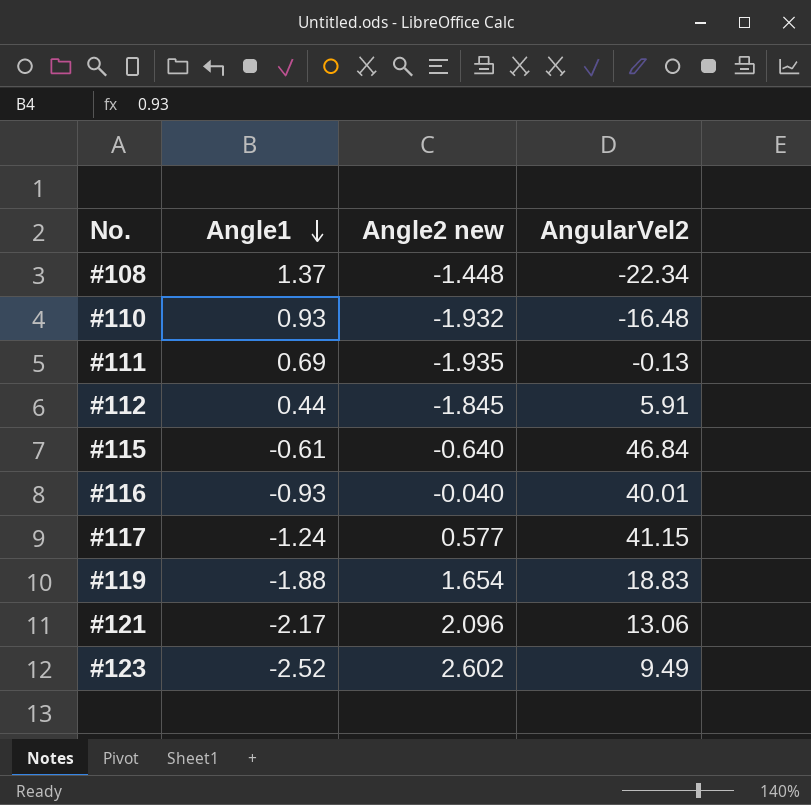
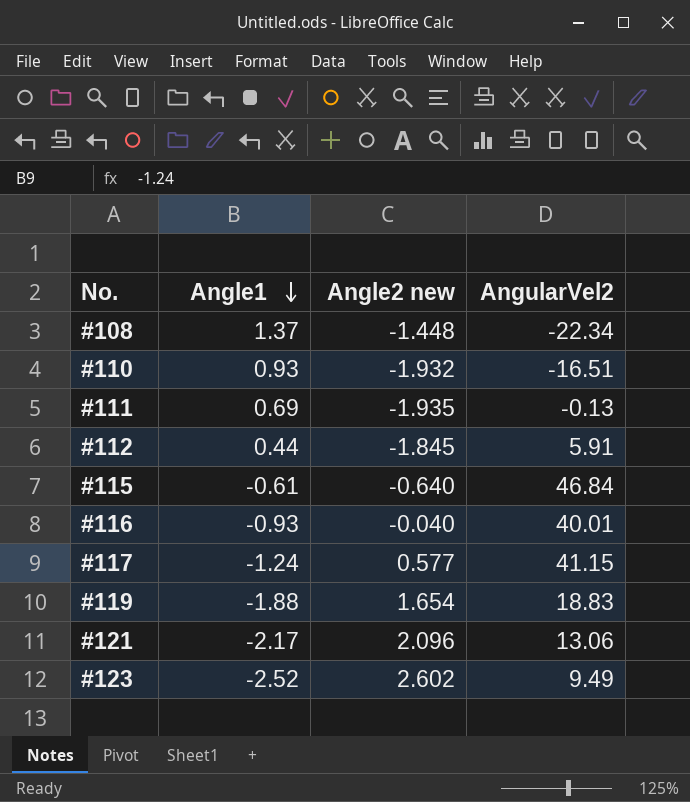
#110 | AngularVel2: -16.48 -> -16.51

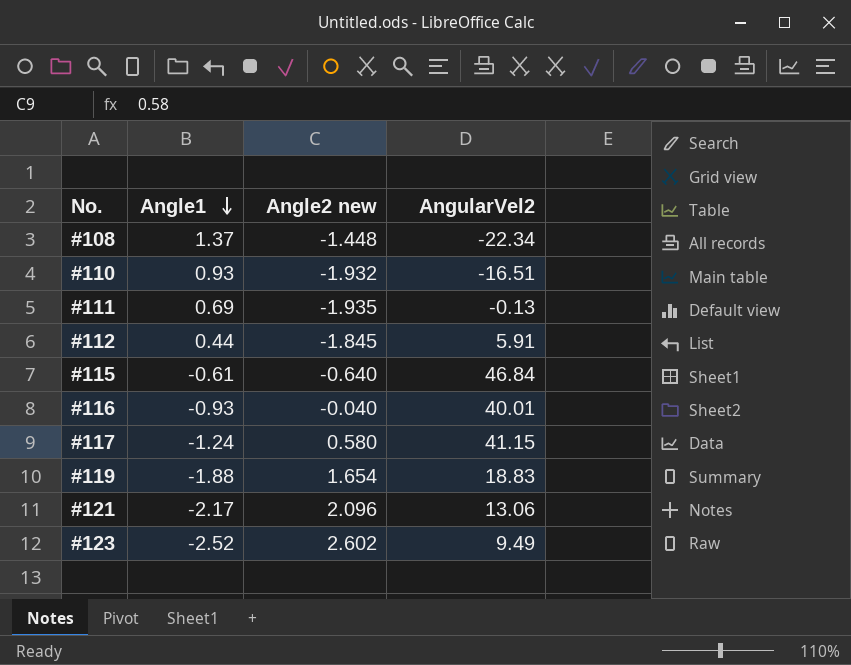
#117 | Angle2 new: 0.577 -> 0.580

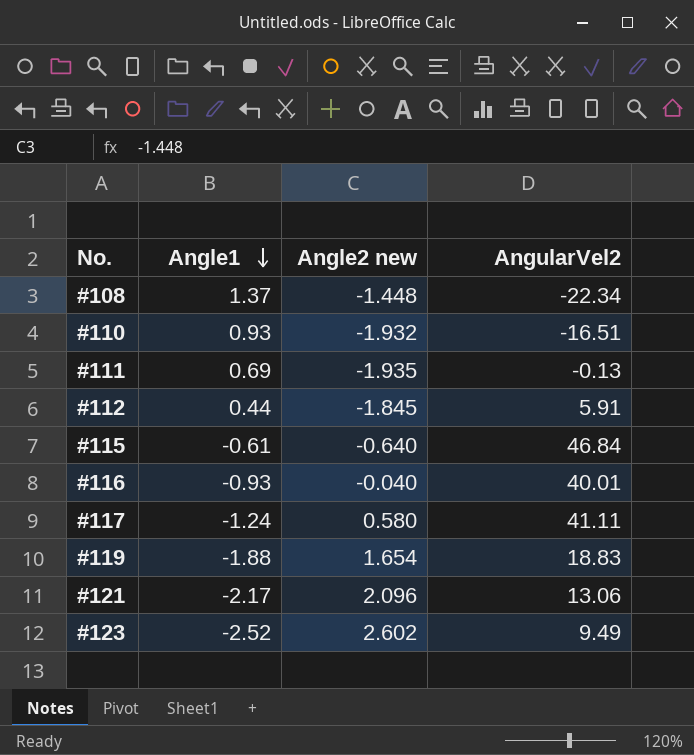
#117 | AngularVel2: 41.15 -> 41.11

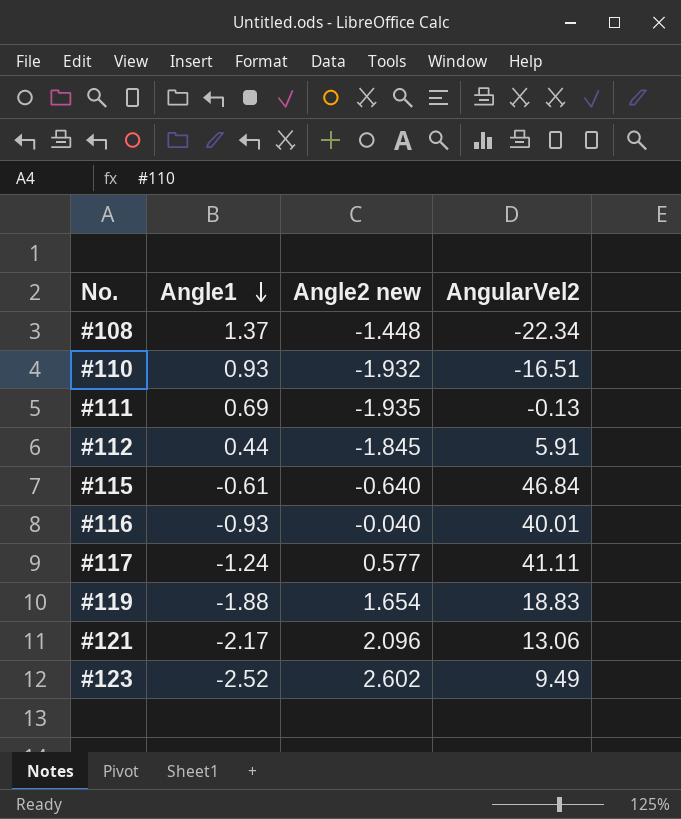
#117 | Angle2 new: 0.580 -> 0.577

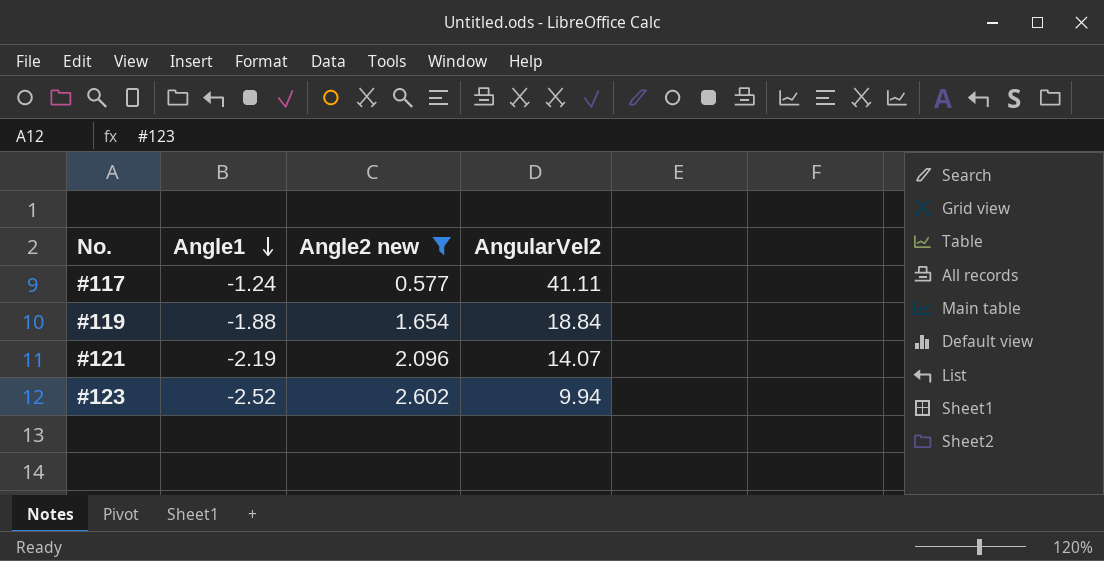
filter: none -> Angle2 new >= 0.577
#119 | AngularVel2: 18.83 -> 18.84
#121 | Angle1: -2.17 -> -2.19
#121 | AngularVel2: 13.06 -> 14.07
#123 | AngularVel2: 9.49 -> 9.94

